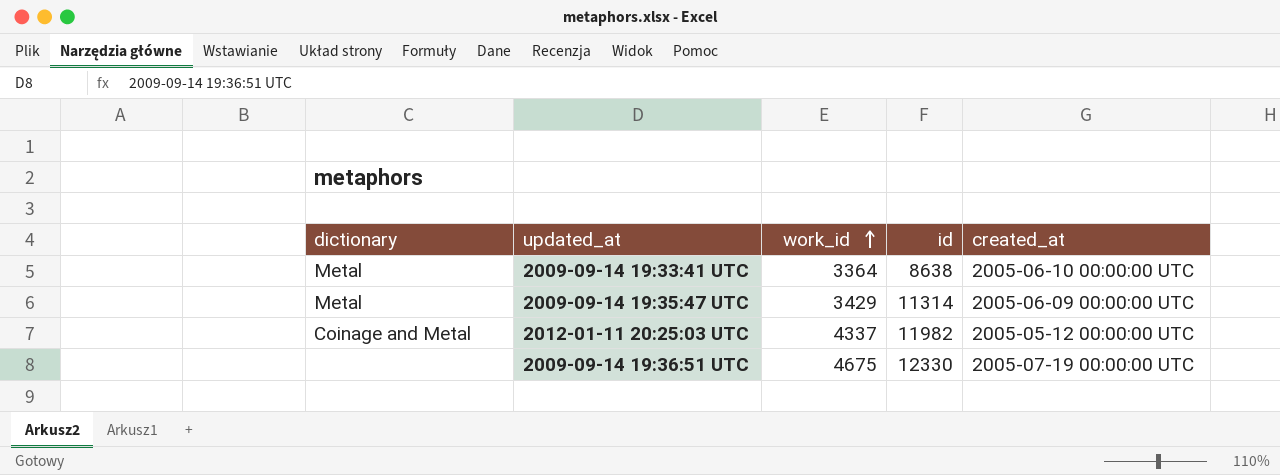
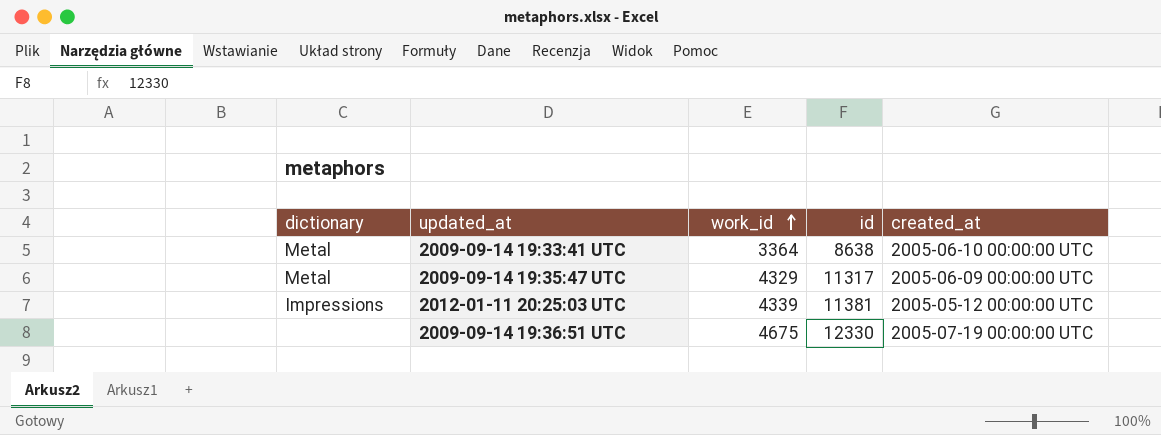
2009-09-14 19:35:47 UTC | work_id: 3429 -> 4329
2009-09-14 19:35:47 UTC | id: 11314 -> 11317
2012-01-11 20:25:03 UTC | dictionary: Coinage and Metal -> Impressions
2012-01-11 20:25:03 UTC | work_id: 4337 -> 4339
2012-01-11 20:25:03 UTC | id: 11982 -> 11381

